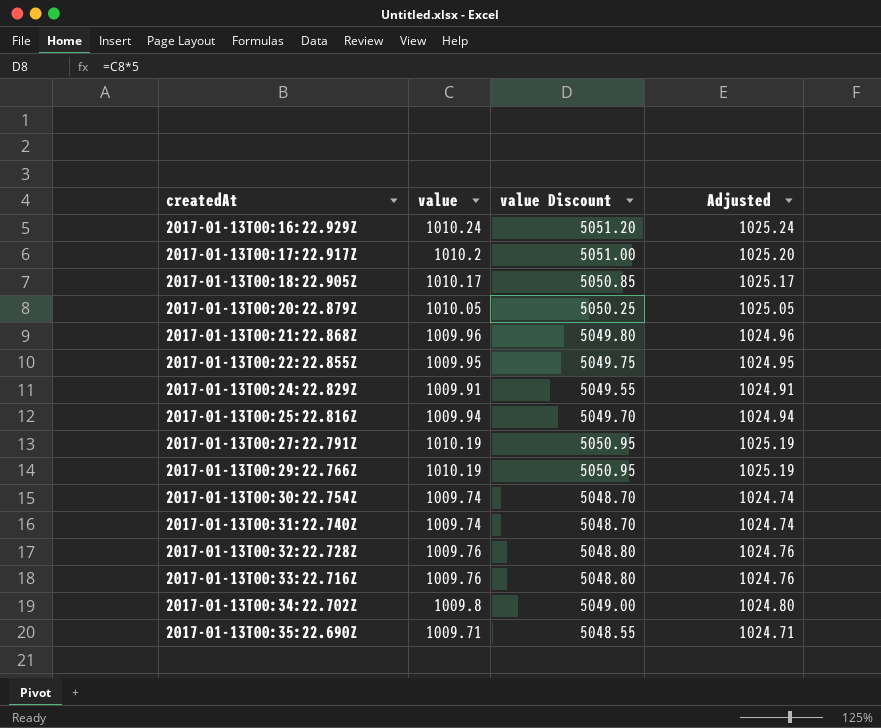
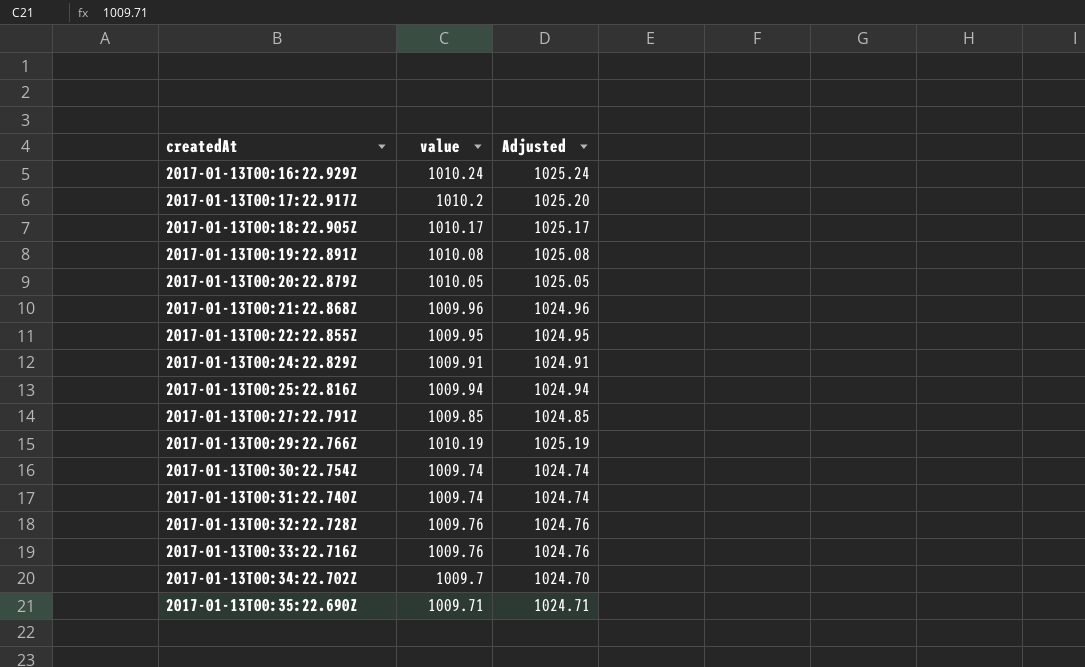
column value Discount | formula: [value] * 5 -> none
row 2017-01-13T00:19:22.891Z: none -> 1010.08 | 1025.08
2017-01-13T00:27:22.791Z | value: 1010.19 -> 1009.85
2017-01-13T00:27:22.791Z | Adjusted: 1025.19 -> 1024.85
2017-01-13T00:34:22.702Z | value: 1009.8 -> 1009.7
2017-01-13T00:34:22.702Z | Adjusted: 1024.80 -> 1024.70

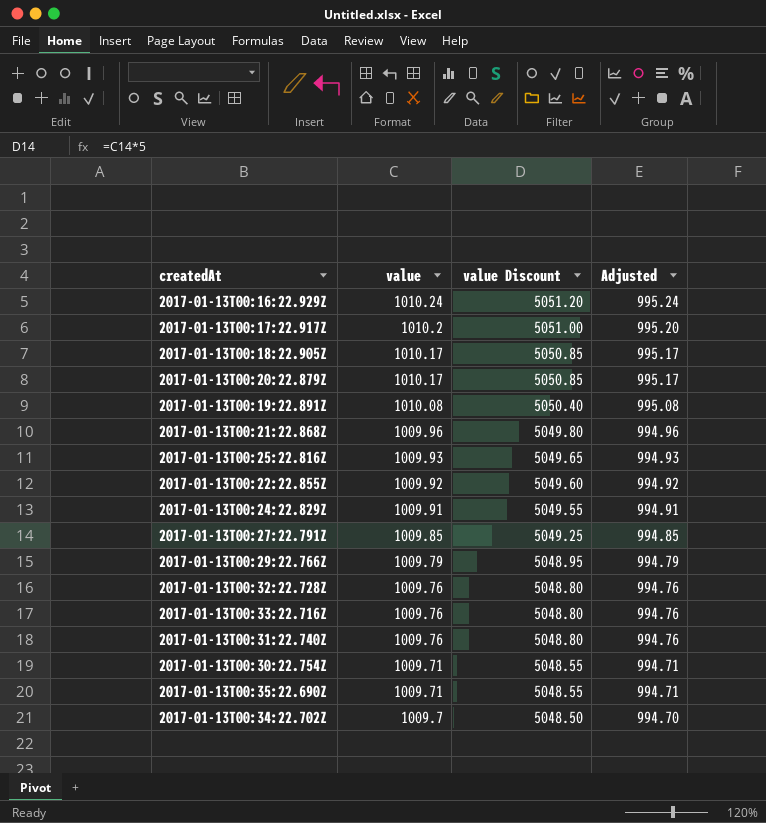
row order: createdAt ascending -> value descending
column value Discount | formula: none -> [value] * 5
column Adjusted | formula: [value] + 15 -> [value] - 15
2017-01-13T00:20:22.879Z | value: 1010.05 -> 1010.17
2017-01-13T00:25:22.816Z | value: 1009.94 -> 1009.93
2017-01-13T00:22:22.855Z | value: 1009.95 -> 1009.92
2017-01-13T00:29:22.766Z | value: 1010.19 -> 1009.79
2017-01-13T00:31:22.740Z | value: 1009.74 -> 1009.76
2017-01-13T00:30:22.754Z | value: 1009.74 -> 1009.71

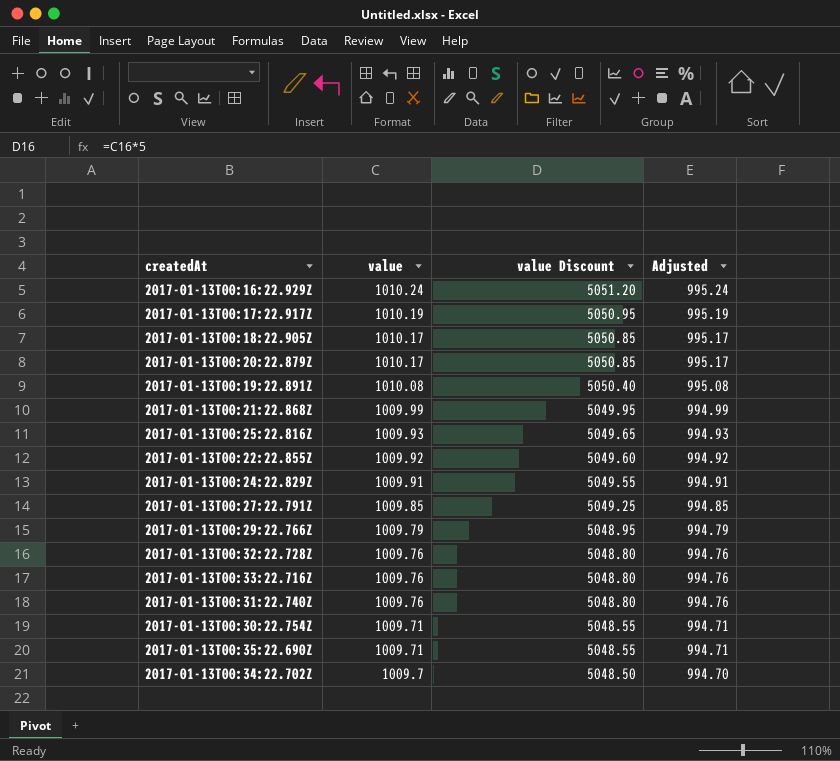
2017-01-13T00:17:22.917Z | value: 1010.2 -> 1010.19
2017-01-13T00:17:22.917Z | value Discount: 5051.00 -> 5050.95
2017-01-13T00:17:22.917Z | Adjusted: 995.20 -> 995.19
2017-01-13T00:21:22.868Z | value: 1009.96 -> 1009.99
2017-01-13T00:21:22.868Z | value Discount: 5049.80 -> 5049.95
2017-01-13T00:21:22.868Z | Adjusted: 994.96 -> 994.99

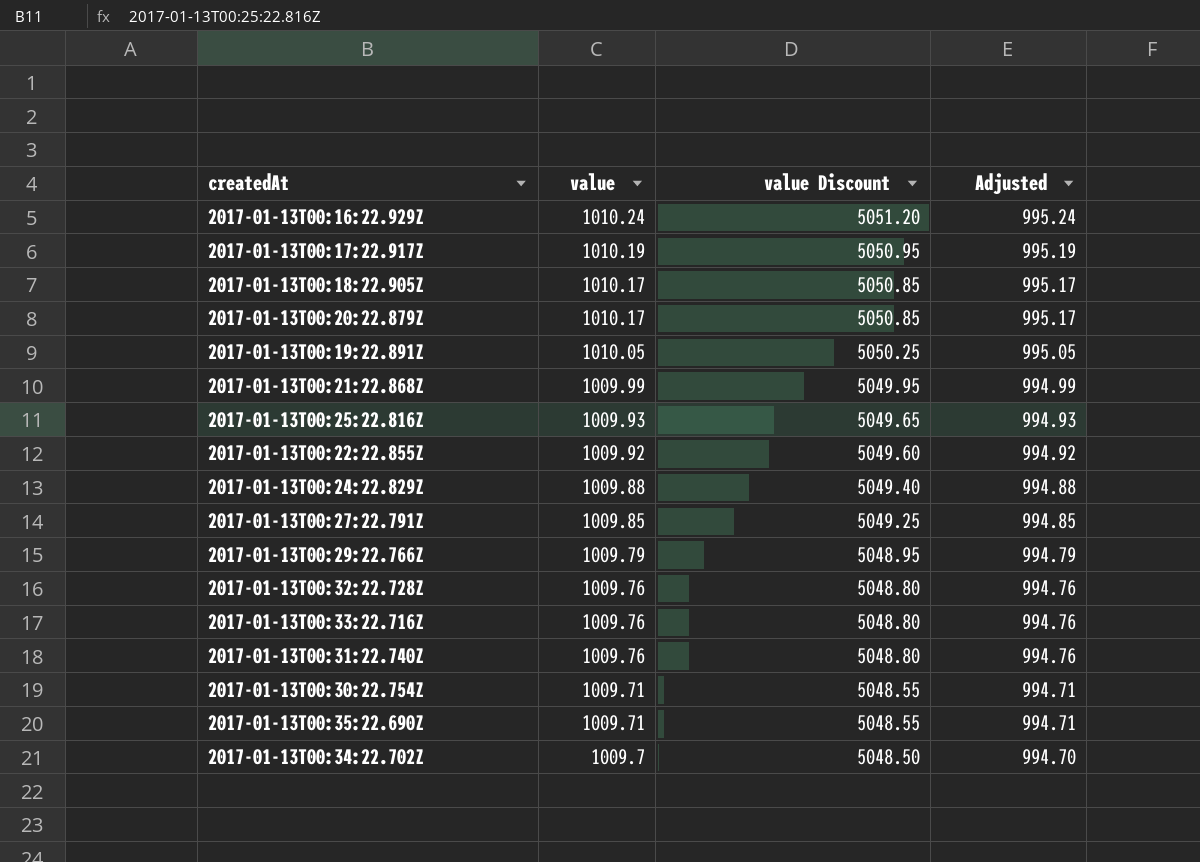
2017-01-13T00:19:22.891Z | value: 1010.08 -> 1010.05
2017-01-13T00:19:22.891Z | value Discount: 5050.40 -> 5050.25
2017-01-13T00:19:22.891Z | Adjusted: 995.08 -> 995.05
2017-01-13T00:24:22.829Z | value: 1009.91 -> 1009.88
2017-01-13T00:24:22.829Z | value Discount: 5049.55 -> 5049.40
2017-01-13T00:24:22.829Z | Adjusted: 994.91 -> 994.88

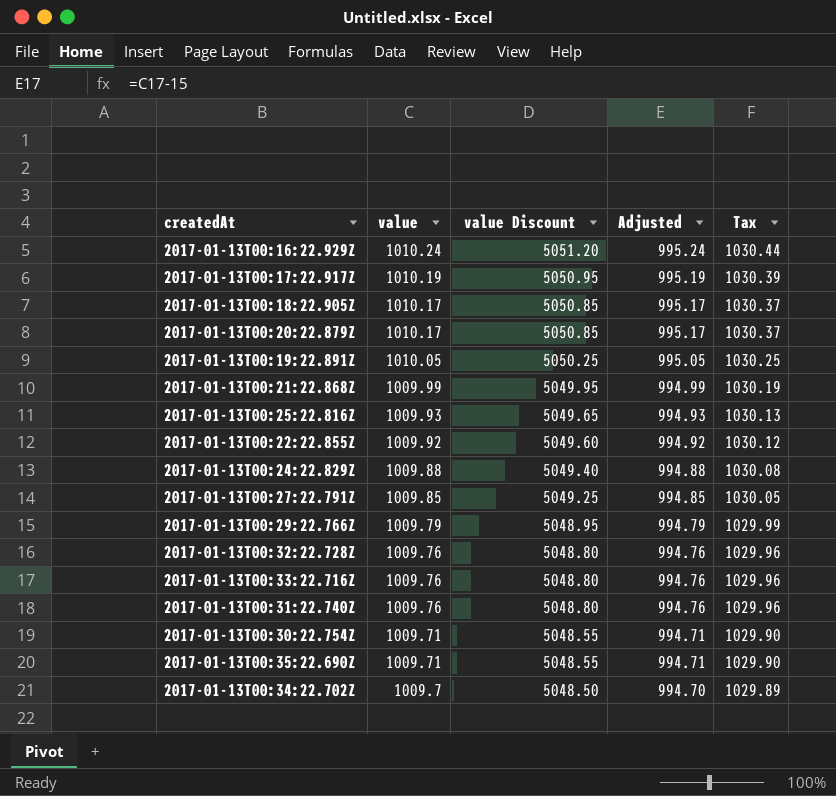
column Tax | formula: none -> [value] * 1.02

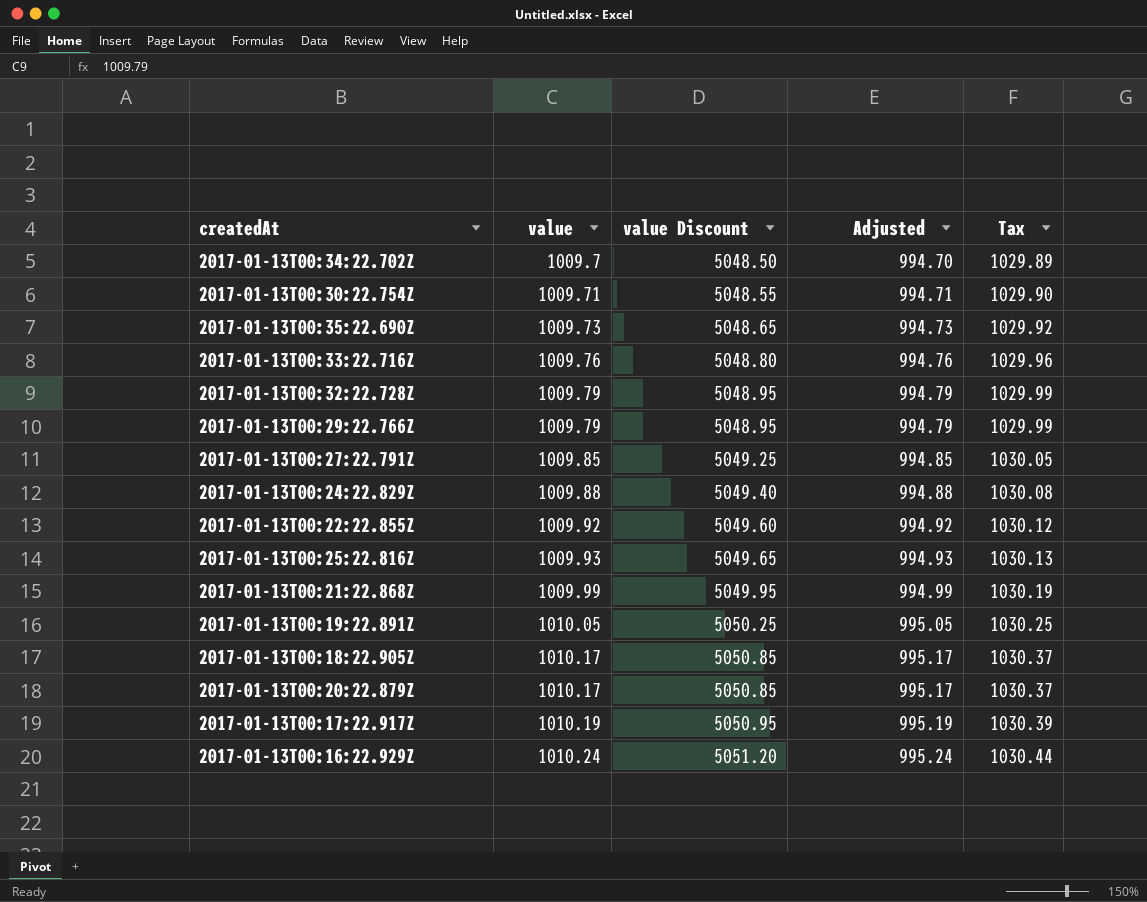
row order: value descending -> value ascending
row 2017-01-13T00:31:22.740Z: 1009.76 | 5048.80 | 994.76 | 1029.96 -> none
2017-01-13T00:35:22.690Z | value: 1009.71 -> 1009.73
2017-01-13T00:35:22.690Z | value Discount: 5048.55 -> 5048.65
2017-01-13T00:35:22.690Z | Adjusted: 994.71 -> 994.73
2017-01-13T00:35:22.690Z | Tax: 1029.90 -> 1029.92
2017-01-13T00:32:22.728Z | value: 1009.76 -> 1009.79
2017-01-13T00:32:22.728Z | value Discount: 5048.80 -> 5048.95
2017-01-13T00:32:22.728Z | Adjusted: 994.76 -> 994.79
2017-01-13T00:32:22.728Z | Tax: 1029.96 -> 1029.99

